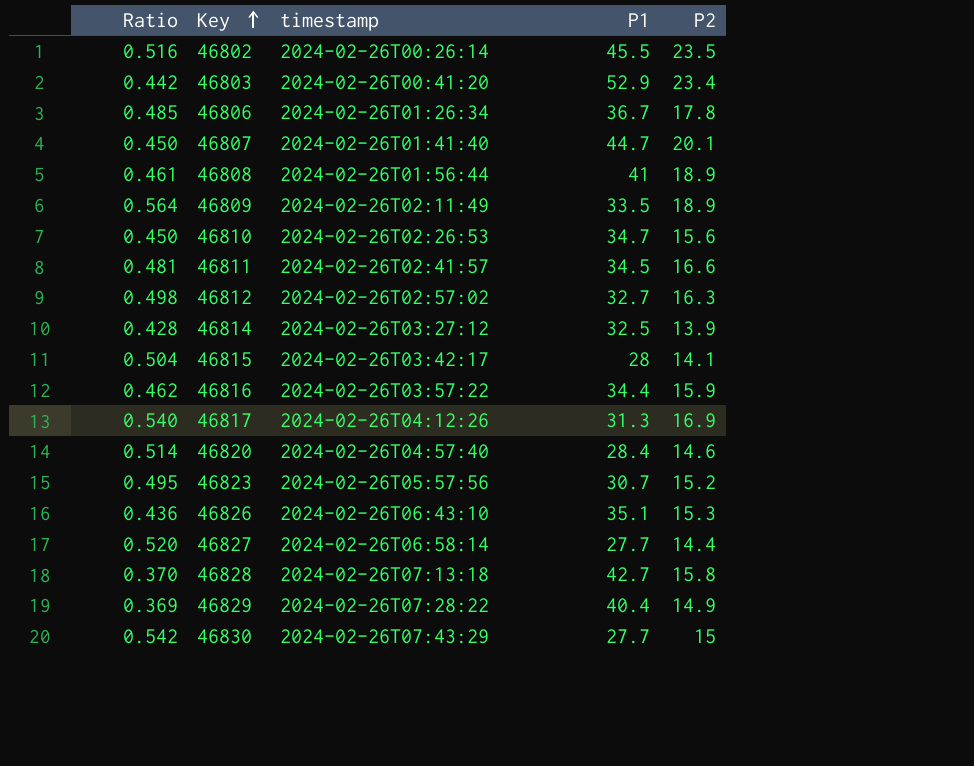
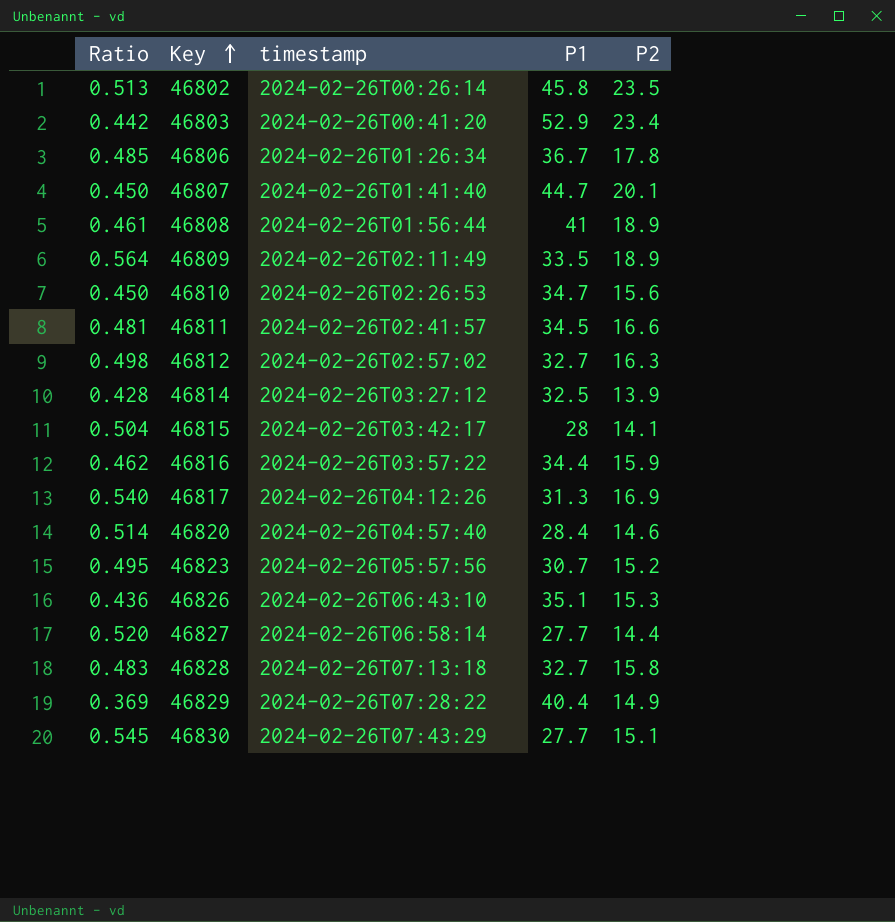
46802 | Ratio: 0.516 -> 0.513
46802 | P1: 45.5 -> 45.8
46828 | Ratio: 0.370 -> 0.483
46828 | P1: 42.7 -> 32.7
46830 | Ratio: 0.542 -> 0.545
46830 | P2: 15 -> 15.1

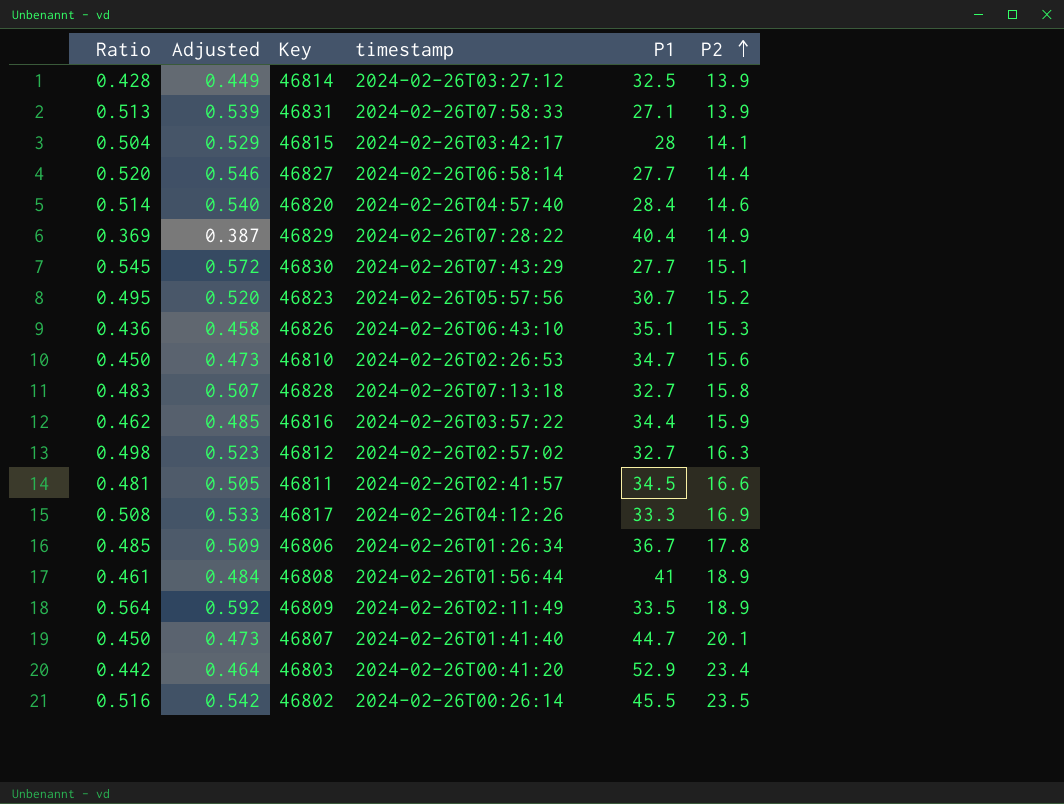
row order: Key ascending -> P2 ascending
column Adjusted | formula: none -> [Ratio] * 1.05
row 46831: none -> 0.513 | 0.539 | 2024-02-26T07:58:33 | 27.1 | 13.9
46817 | Ratio: 0.540 -> 0.508
46817 | P1: 31.3 -> 33.3
46802 | Ratio: 0.513 -> 0.516
46802 | P1: 45.8 -> 45.5

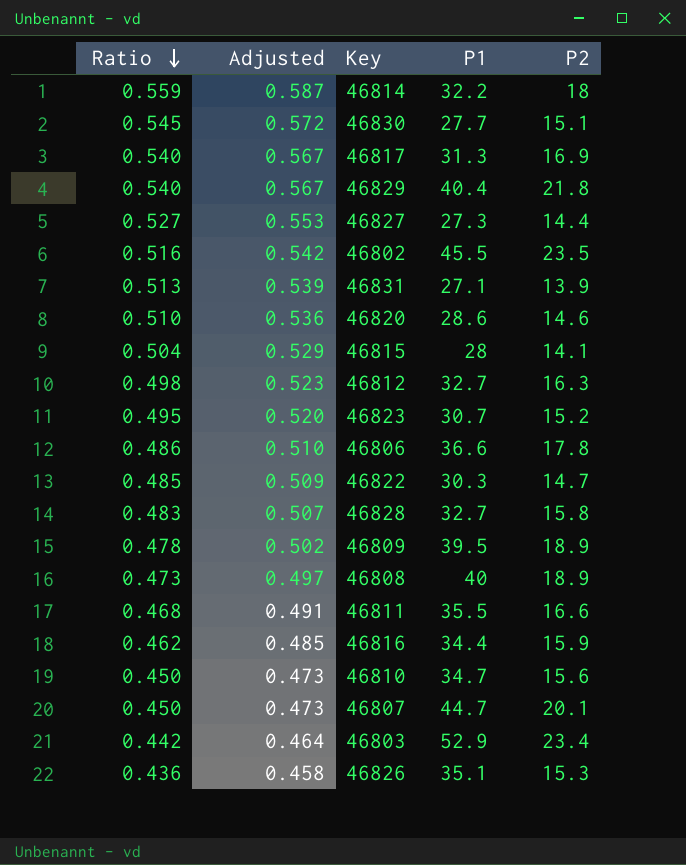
row order: P2 ascending -> Ratio descending
column timestamp | position: 4 -> none
46814 | Ratio: 0.428 -> 0.559
46814 | Adjusted: 0.449 -> 0.587
46814 | P1: 32.5 -> 32.2
46814 | P2: 13.9 -> 18
46817 | Ratio: 0.508 -> 0.540
46817 | Adjusted: 0.533 -> 0.567
46817 | P1: 33.3 -> 31.3
46829 | Ratio: 0.369 -> 0.540
46829 | Adjusted: 0.387 -> 0.567
46829 | P2: 14.9 -> 21.8
46827 | Ratio: 0.520 -> 0.527
46827 | Adjusted: 0.546 -> 0.553
46827 | P1: 27.7 -> 27.3
46820 | Ratio: 0.514 -> 0.510
46820 | Adjusted: 0.540 -> 0.536
46820 | P1: 28.4 -> 28.6
46806 | Ratio: 0.485 -> 0.486
46806 | Adjusted: 0.509 -> 0.510
46806 | P1: 36.7 -> 36.6
row 46822: none -> 0.485 | 0.509 | 30.3 | 14.7
46809 | Ratio: 0.564 -> 0.478
46809 | Adjusted: 0.592 -> 0.502
46809 | P1: 33.5 -> 39.5
46808 | Ratio: 0.461 -> 0.473
46808 | Adjusted: 0.484 -> 0.497
46808 | P1: 41 -> 40
46811 | Ratio: 0.481 -> 0.468
46811 | Adjusted: 0.505 -> 0.491
46811 | P1: 34.5 -> 35.5

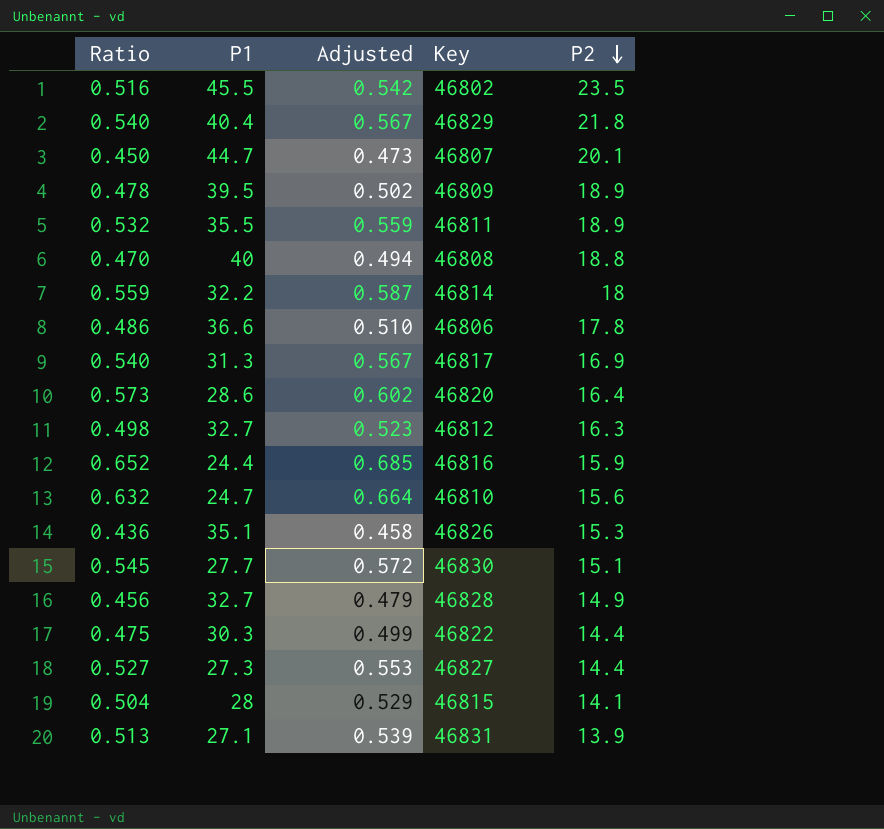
row order: Ratio descending -> P2 descending
column P1 | position: 4 -> 2
row 46823: 0.495 | 0.520 | 30.7 | 15.2 -> none
row 46803: 0.442 | 0.464 | 52.9 | 23.4 -> none
46811 | Ratio: 0.468 -> 0.532
46811 | Adjusted: 0.491 -> 0.559
46811 | P2: 16.6 -> 18.9
46808 | Ratio: 0.473 -> 0.470
46808 | Adjusted: 0.497 -> 0.494
46808 | P2: 18.9 -> 18.8
46820 | Ratio: 0.510 -> 0.573
46820 | Adjusted: 0.536 -> 0.602
46820 | P2: 14.6 -> 16.4
46816 | Ratio: 0.462 -> 0.652
46816 | P1: 34.4 -> 24.4
46816 | Adjusted: 0.485 -> 0.685
46810 | Ratio: 0.450 -> 0.632
46810 | P1: 34.7 -> 24.7
46810 | Adjusted: 0.473 -> 0.664
46828 | Ratio: 0.483 -> 0.456
46828 | Adjusted: 0.507 -> 0.479
46828 | P2: 15.8 -> 14.9
46822 | Ratio: 0.485 -> 0.475
46822 | Adjusted: 0.509 -> 0.499
46822 | P2: 14.7 -> 14.4

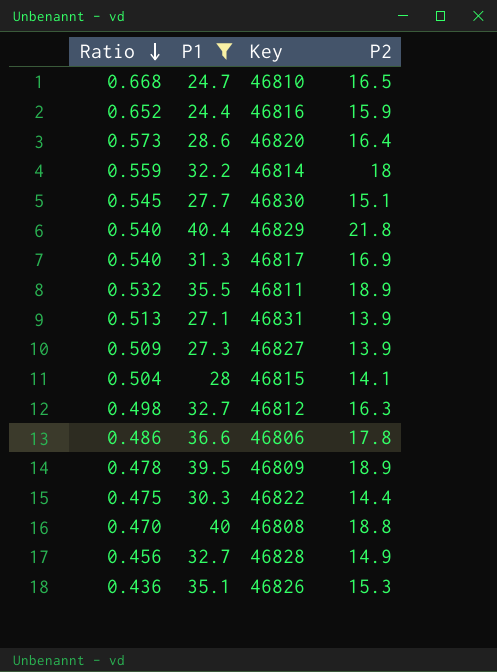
filter: none -> P1 <= 40.4
row order: P2 descending -> Ratio descending
column Adjusted | formula: [Ratio] * 1.05 -> none
46810 | Ratio: 0.632 -> 0.668
46810 | P2: 15.6 -> 16.5
46827 | Ratio: 0.527 -> 0.509
46827 | P2: 14.4 -> 13.9

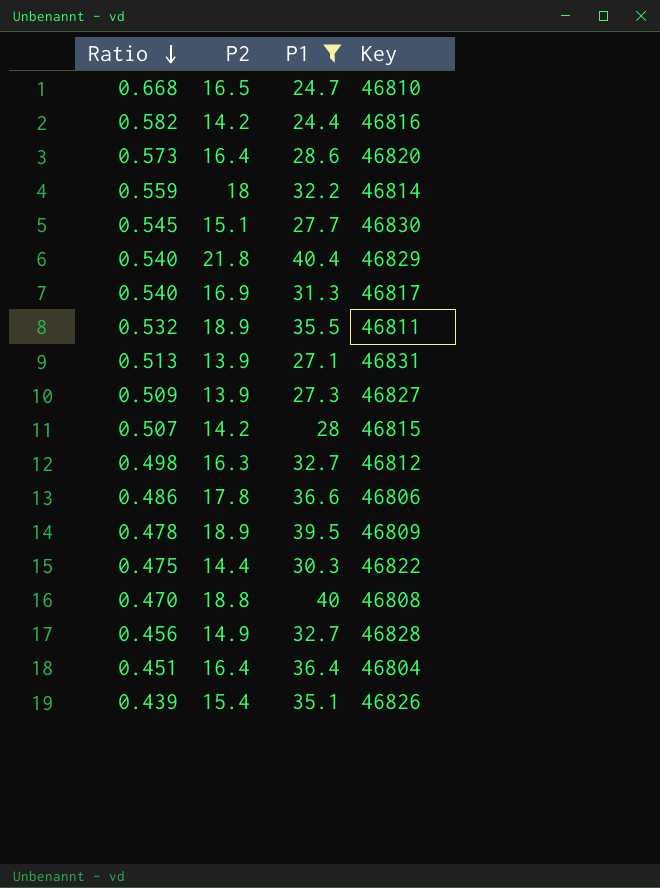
column P2 | position: 4 -> 2
46816 | Ratio: 0.652 -> 0.582
46816 | P2: 15.9 -> 14.2
46815 | Ratio: 0.504 -> 0.507
46815 | P2: 14.1 -> 14.2
row 46804: none -> 0.451 | 16.4 | 36.4
46826 | Ratio: 0.436 -> 0.439
46826 | P2: 15.3 -> 15.4

